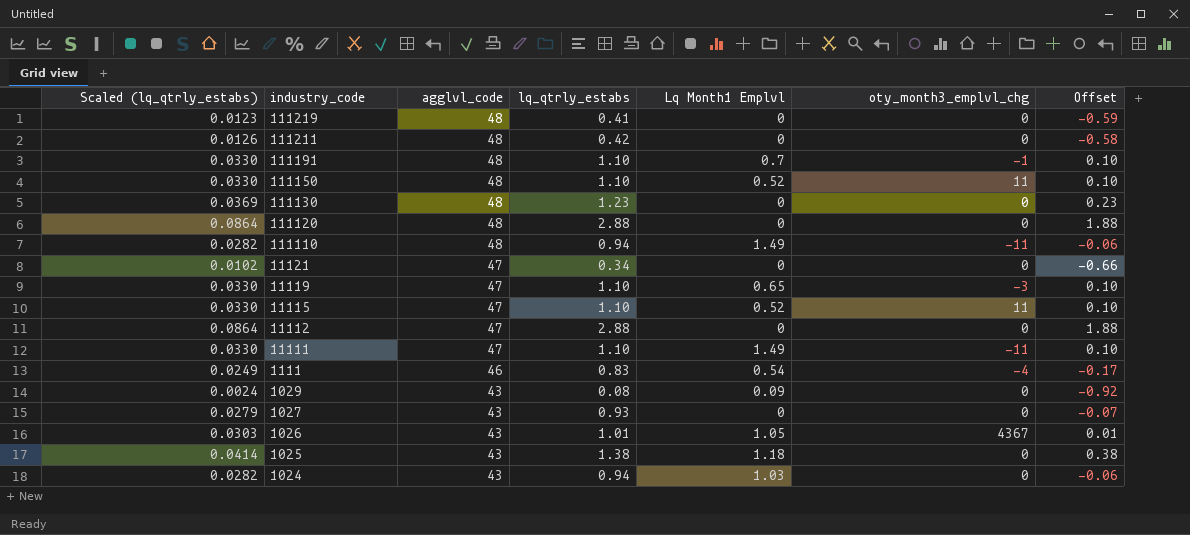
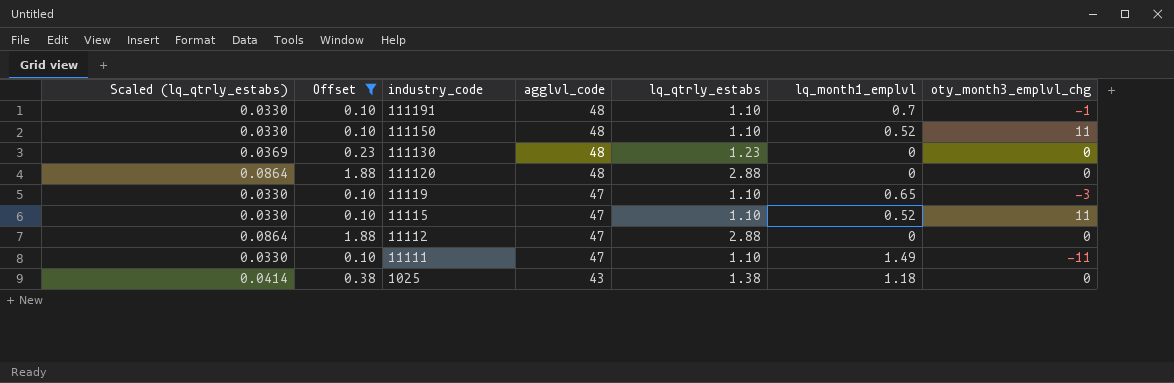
filter: none -> Offset >= 0.10
column Offset | position: 7 -> 2
column name: Lq Month1 Emplvl -> lq_month1_emplvl

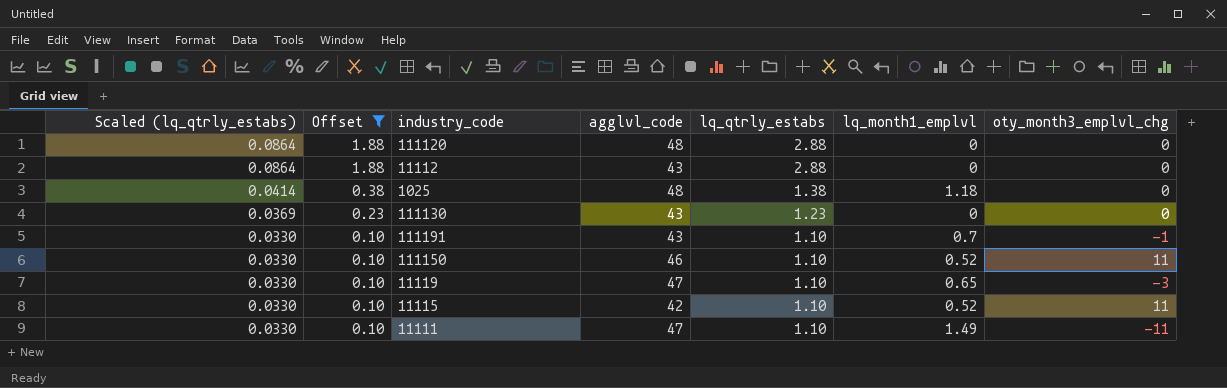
row order: industry_code descending -> Scaled (lq_qtrly_estabs) descending
11112 | agglvl_code: 47 -> 43
1025 | agglvl_code: 43 -> 48
111130 | agglvl_code: 48 -> 43
111191 | agglvl_code: 48 -> 43
111150 | agglvl_code: 48 -> 46
11115 | agglvl_code: 47 -> 42

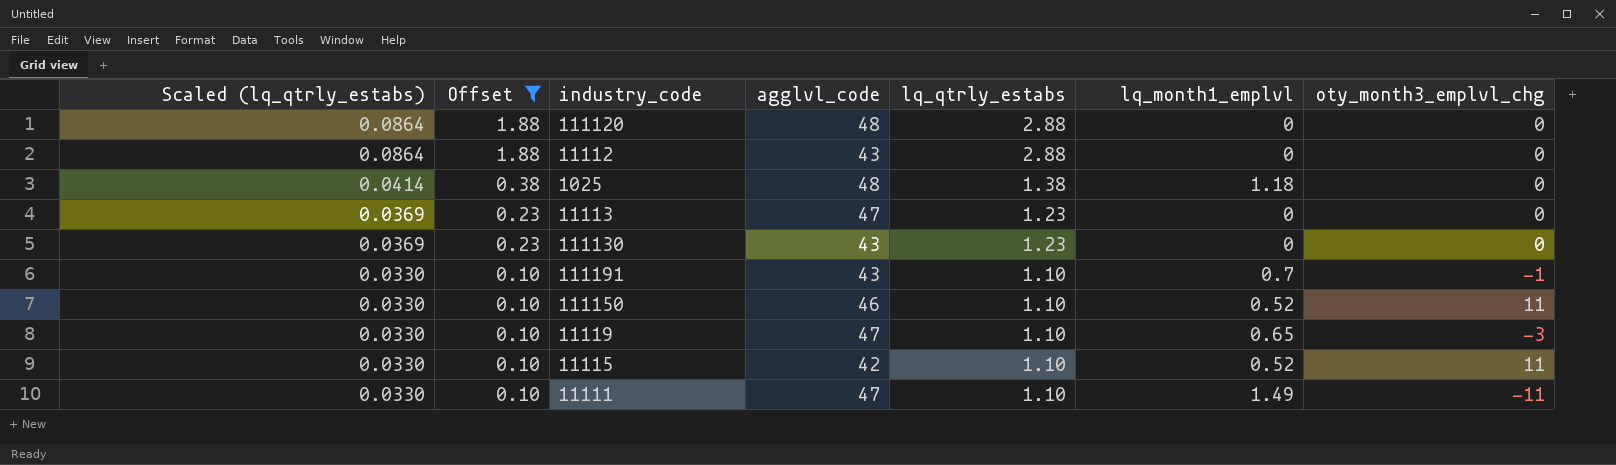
row 11113: none -> 0.0369 | 0.23 | 47 | 1.23 | 0 | 0

